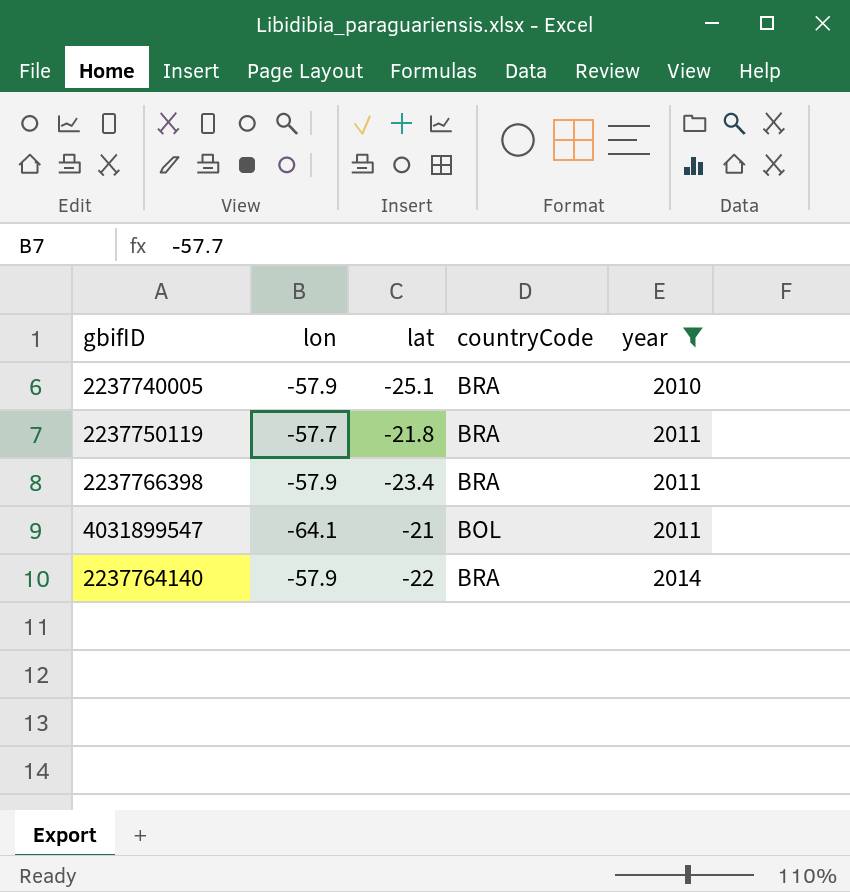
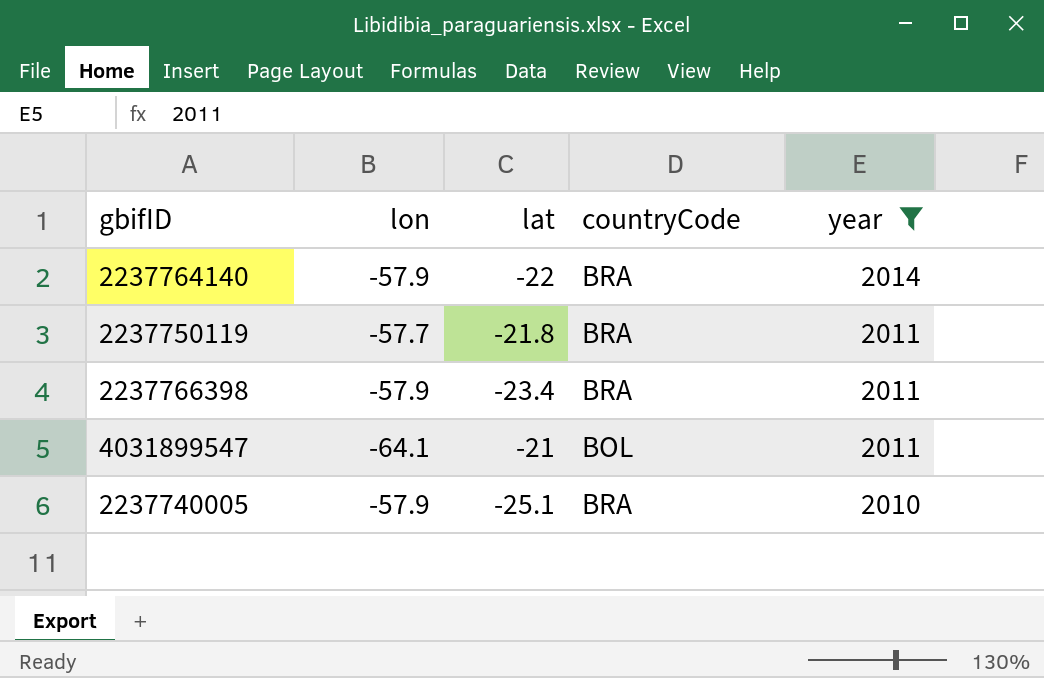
row order: year ascending -> year descending

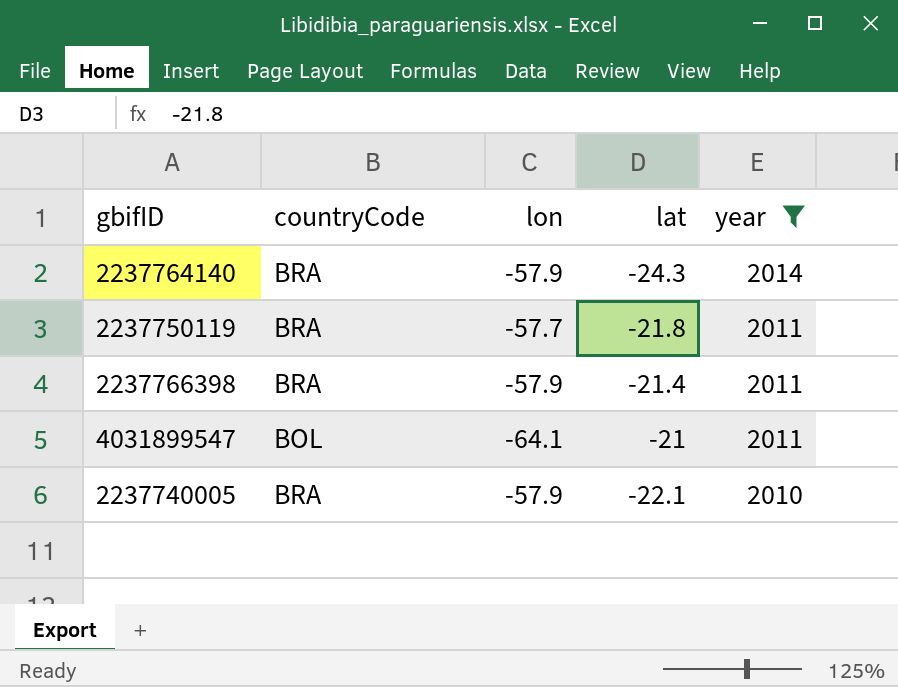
column countryCode | position: 4 -> 2
2237764140 | lat: -22 -> -24.3
2237766398 | lat: -23.4 -> -21.4
2237740005 | lat: -25.1 -> -22.1

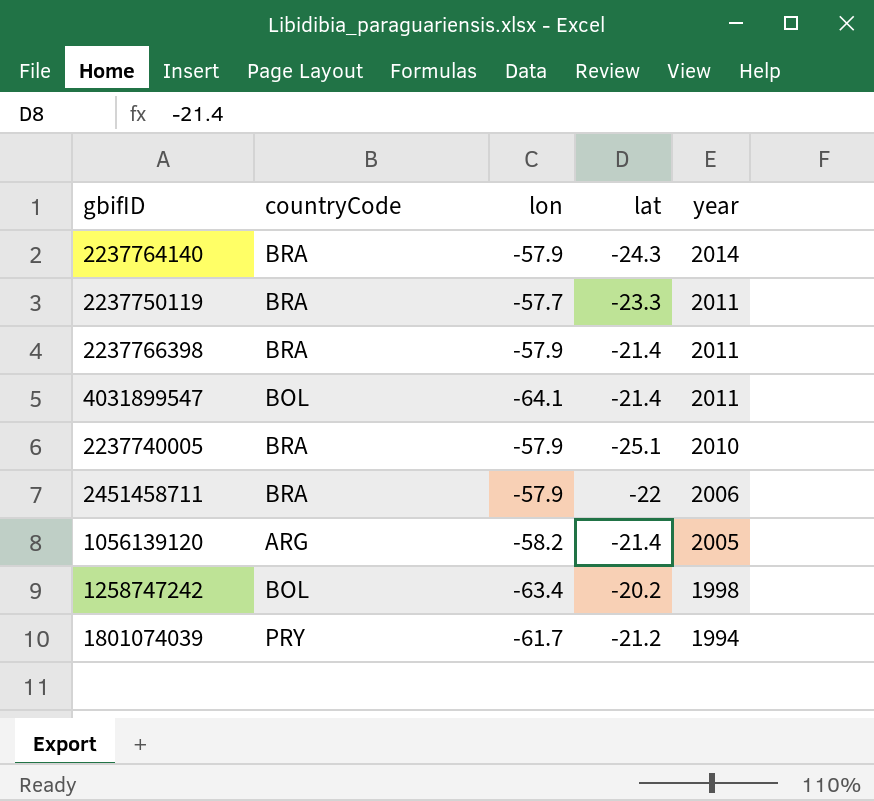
filter: year >= 2010 -> none
2237750119 | lat: -21.8 -> -23.3
4031899547 | lat: -21 -> -21.4
2237740005 | lat: -22.1 -> -25.1

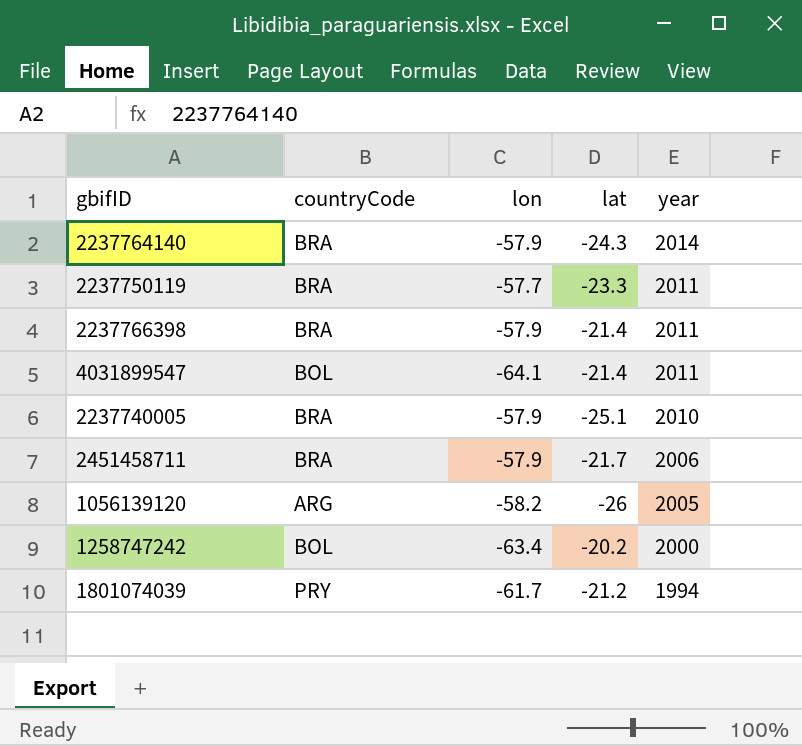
2451458711 | lat: -22 -> -21.7
1056139120 | lat: -21.4 -> -26
1258747242 | year: 1998 -> 2000

